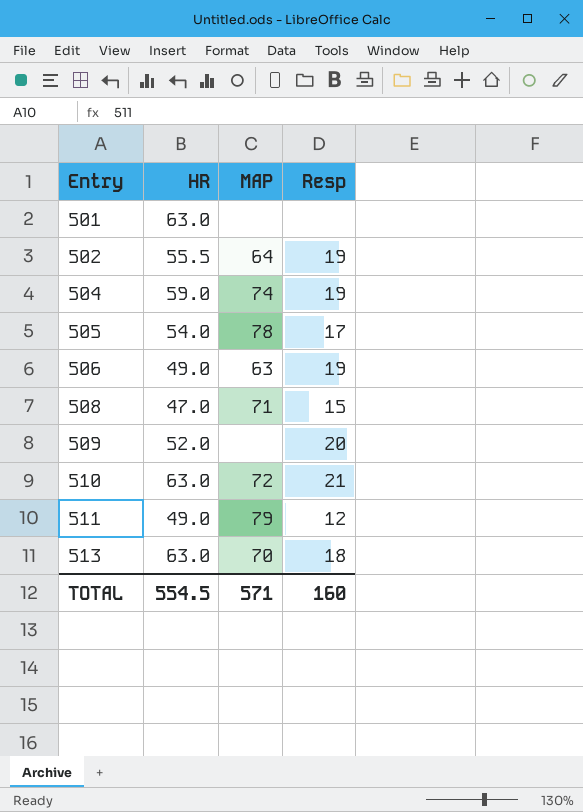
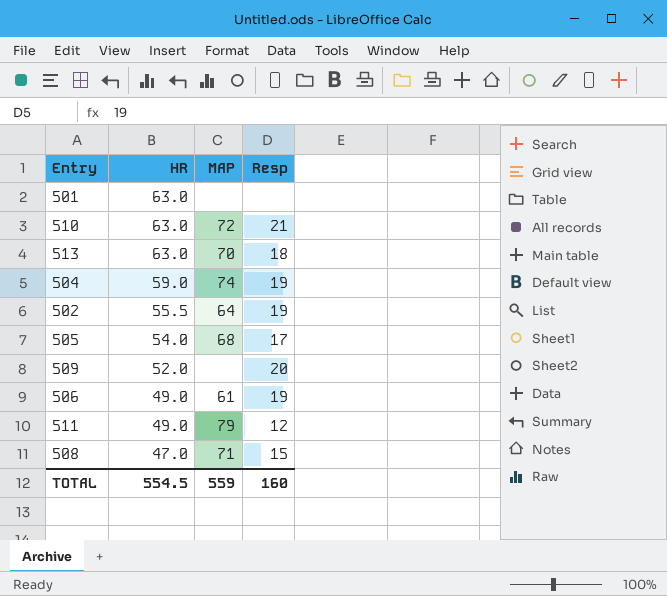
row order: Entry ascending -> HR descending
505 | MAP: 78 -> 68
506 | MAP: 63 -> 61
TOTAL | MAP: 571 -> 559

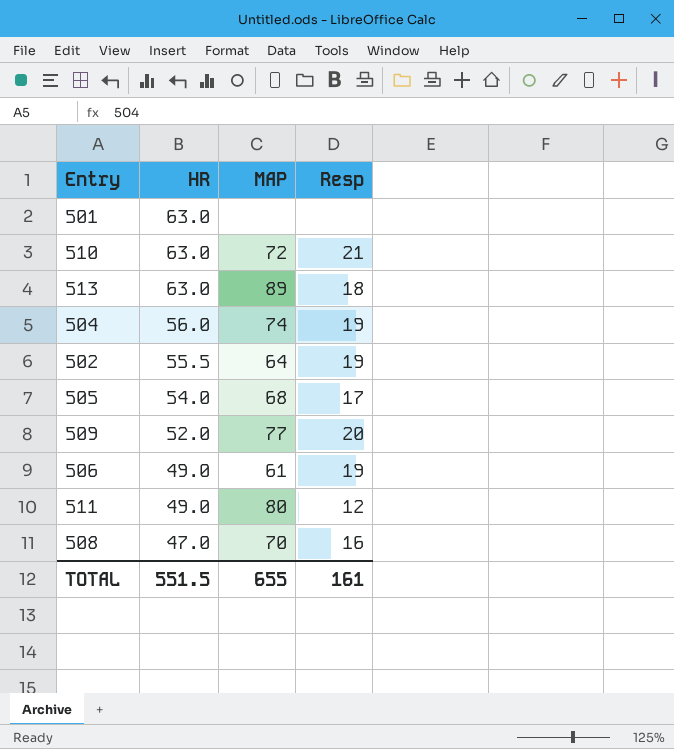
513 | MAP: 70 -> 89
504 | HR: 59.0 -> 56.0
509 | MAP: none -> 77
511 | MAP: 79 -> 80
508 | MAP: 71 -> 70
508 | Resp: 15 -> 16
TOTAL | HR: 554.5 -> 551.5
TOTAL | MAP: 559 -> 655
TOTAL | Resp: 160 -> 161

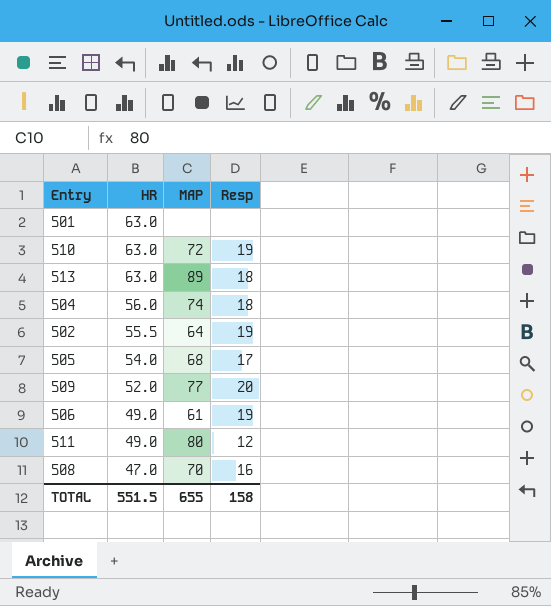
510 | Resp: 21 -> 19
504 | Resp: 19 -> 18
TOTAL | Resp: 161 -> 158

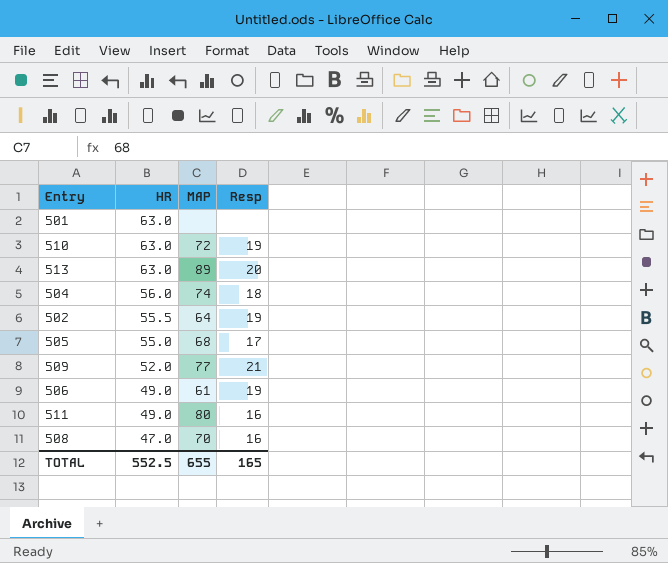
513 | Resp: 18 -> 20
505 | HR: 54.0 -> 55.0
509 | Resp: 20 -> 21
511 | Resp: 12 -> 16
TOTAL | HR: 551.5 -> 552.5
TOTAL | Resp: 158 -> 165

